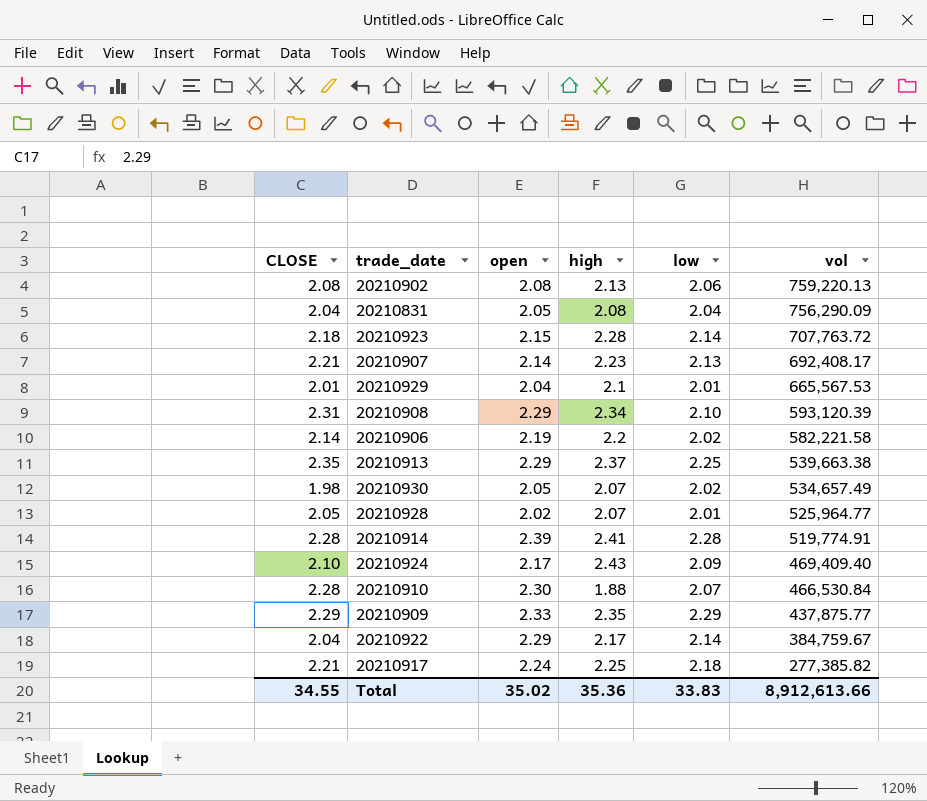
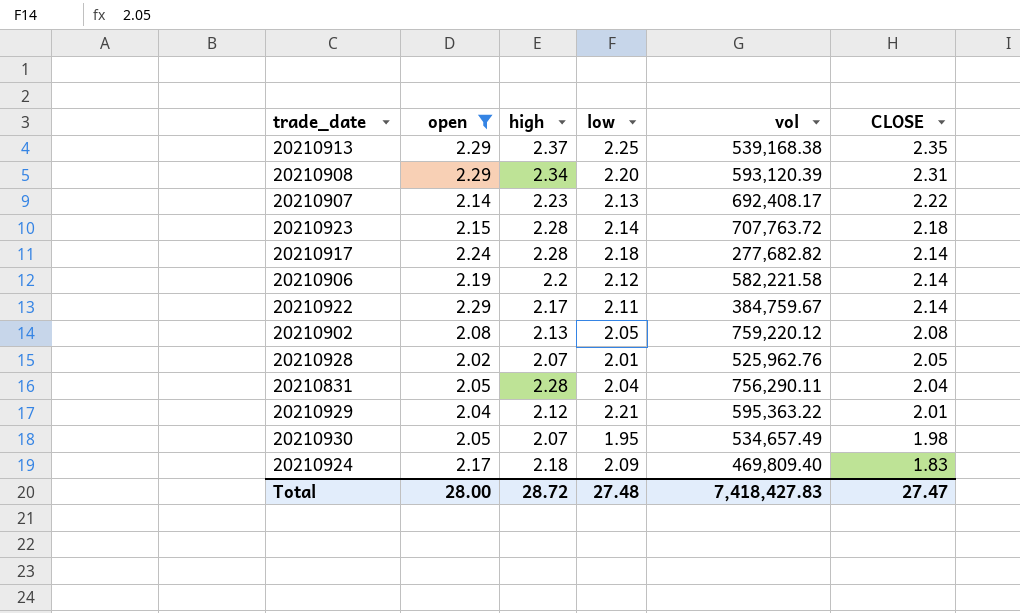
filter: none -> open <= 2.29
row order: vol descending -> CLOSE descending
column CLOSE | position: 1 -> 6
20210913 | vol: 539,663.38 -> 539,168.38
20210908 | low: 2.10 -> 2.20
20210907 | CLOSE: 2.21 -> 2.22
20210917 | high: 2.25 -> 2.28
20210917 | vol: 277,385.82 -> 277,682.82
20210917 | CLOSE: 2.21 -> 2.14
20210906 | low: 2.02 -> 2.12
20210922 | low: 2.14 -> 2.11
20210922 | CLOSE: 2.04 -> 2.14
20210902 | low: 2.06 -> 2.05
20210902 | vol: 759,220.13 -> 759,220.12
20210928 | vol: 525,964.77 -> 525,962.76
20210831 | high: 2.08 -> 2.28
20210831 | vol: 756,290.09 -> 756,290.11
20210929 | high: 2.1 -> 2.12
20210929 | low: 2.01 -> 2.21
20210929 | vol: 665,567.53 -> 595,363.22
20210930 | low: 2.02 -> 1.95
20210924 | high: 2.43 -> 2.18
20210924 | vol: 469,409.40 -> 469,809.40
20210924 | CLOSE: 2.10 -> 1.83
Total | open: 35.02 -> 28.00
Total | high: 35.36 -> 28.72
Total | low: 33.83 -> 27.48
Total | vol: 8,912,613.66 -> 7,418,427.83
Total | CLOSE: 34.55 -> 27.47

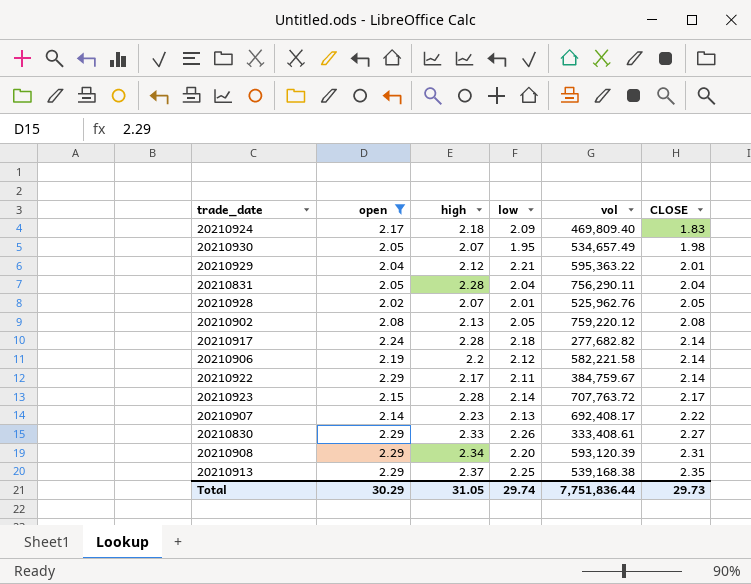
row order: CLOSE descending -> CLOSE ascending
20210923 | CLOSE: 2.18 -> 2.17
row 20210830: none -> 2.29 | 2.33 | 2.26 | 333,408.61 | 2.27
Total | open: 28.00 -> 30.29
Total | high: 28.72 -> 31.05
Total | low: 27.48 -> 29.74
Total | vol: 7,418,427.83 -> 7,751,836.44
Total | CLOSE: 27.47 -> 29.73

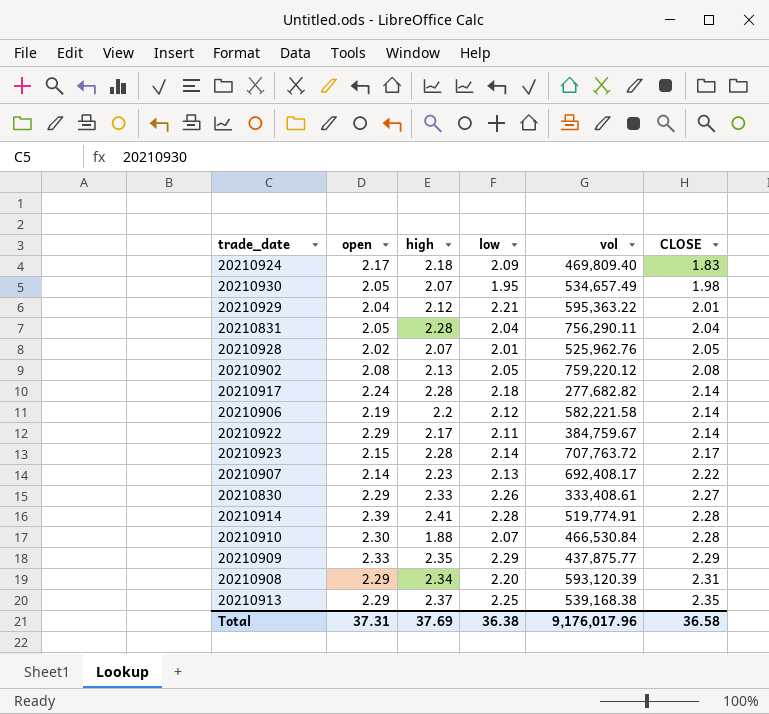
filter: open <= 2.29 -> none
Total | open: 30.29 -> 37.31
Total | high: 31.05 -> 37.69
Total | low: 29.74 -> 36.38
Total | vol: 7,751,836.44 -> 9,176,017.96
Total | CLOSE: 29.73 -> 36.58

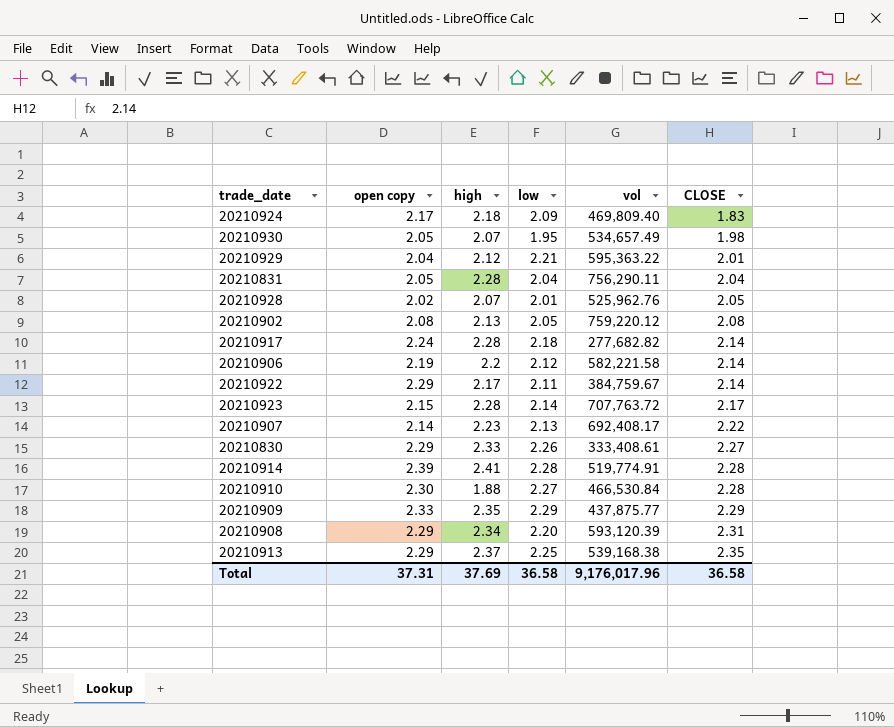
column name: open -> open copy
20210910 | low: 2.07 -> 2.27
Total | low: 36.38 -> 36.58

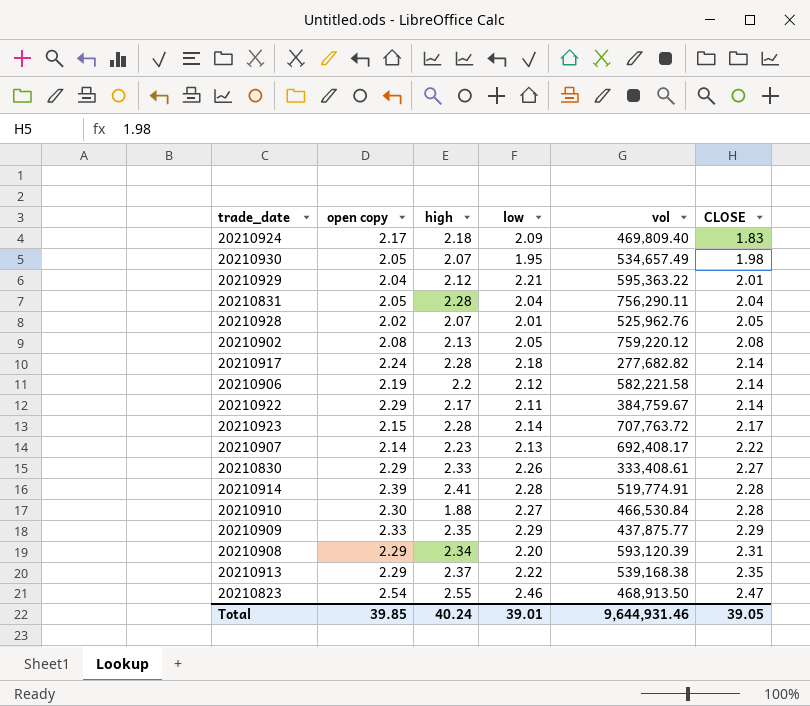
20210913 | low: 2.25 -> 2.22
row 20210823: none -> 2.54 | 2.55 | 2.46 | 468,913.50 | 2.47
Total | open copy: 37.31 -> 39.85
Total | high: 37.69 -> 40.24
Total | low: 36.58 -> 39.01
Total | vol: 9,176,017.96 -> 9,644,931.46
Total | CLOSE: 36.58 -> 39.05

